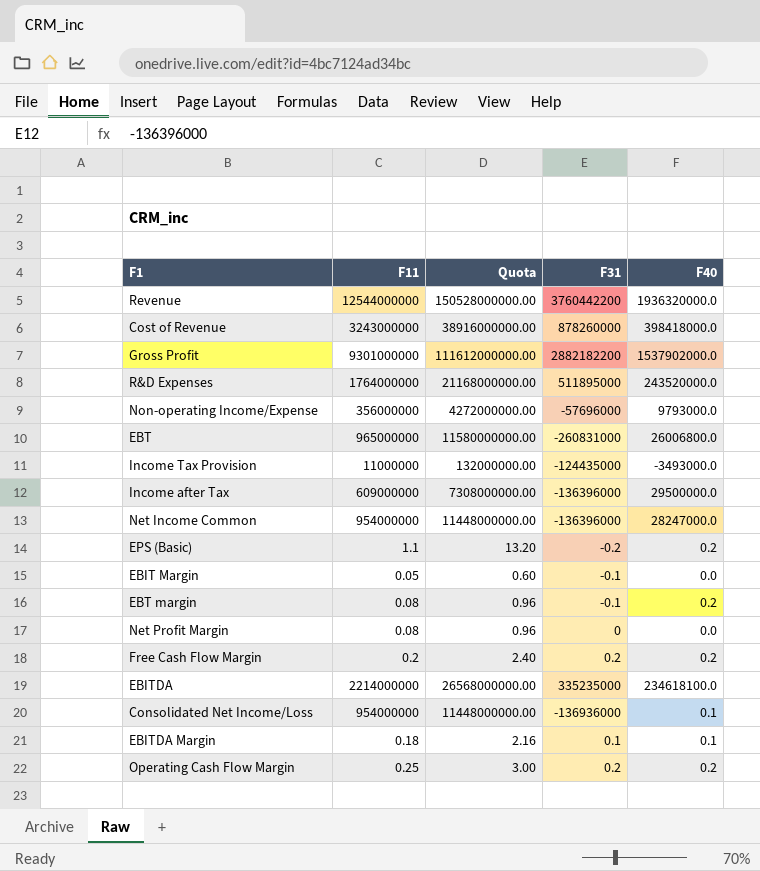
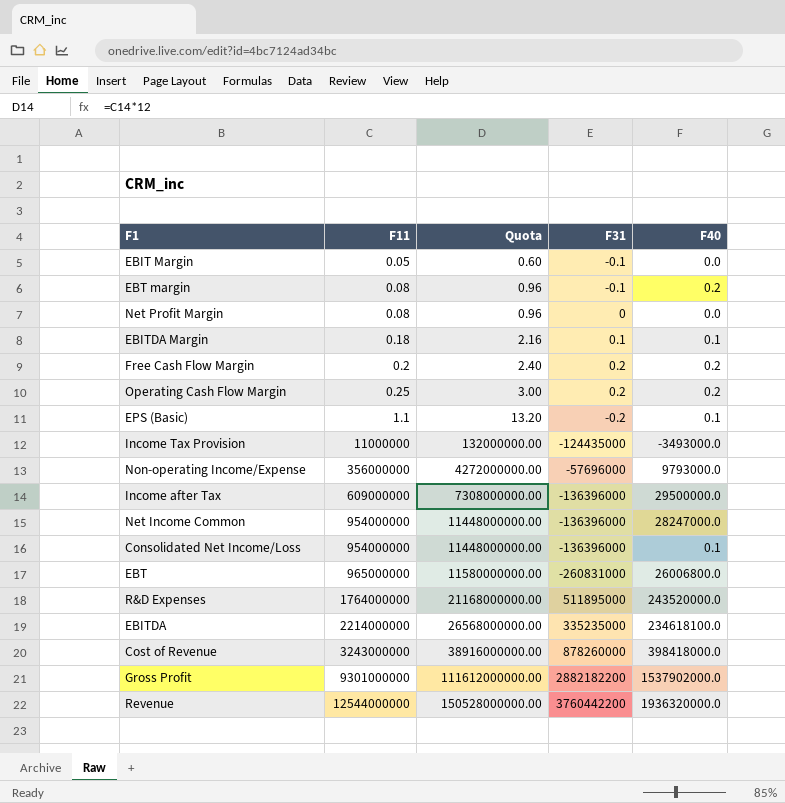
row order: none -> F11 ascending
EPS (Basic) | F40: 0.2 -> 0.1
Consolidated Net Income/Loss | F31: -136936000 -> -136396000

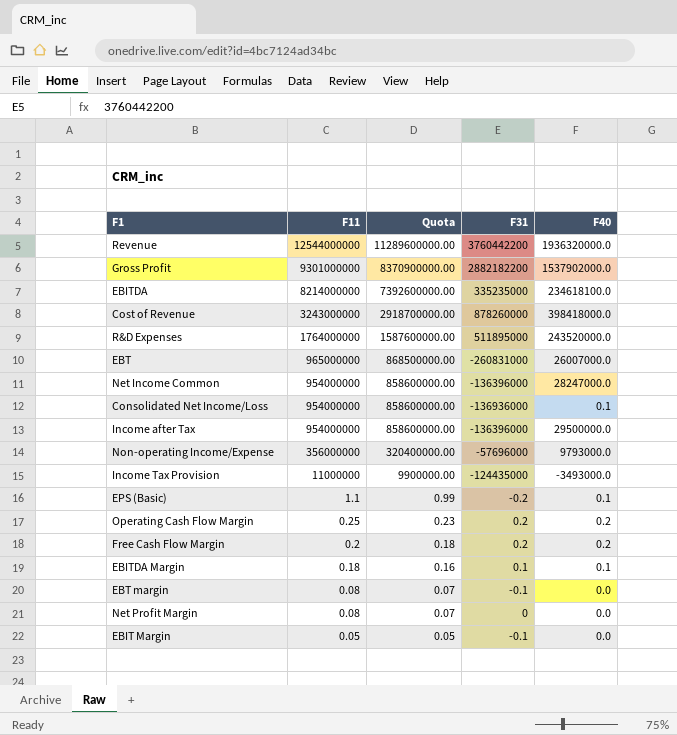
row order: F11 ascending -> F11 descending
column Quota | formula: [F11] * 12 -> [F11] * 0.9
EBITDA | F11: 2214000000 -> 8214000000
EBT | F40: 26006800.0 -> 26007000.0
Consolidated Net Income/Loss | F31: -136396000 -> -136936000
Income after Tax | F11: 609000000 -> 954000000
EBT margin | F40: 0.2 -> 0.0

